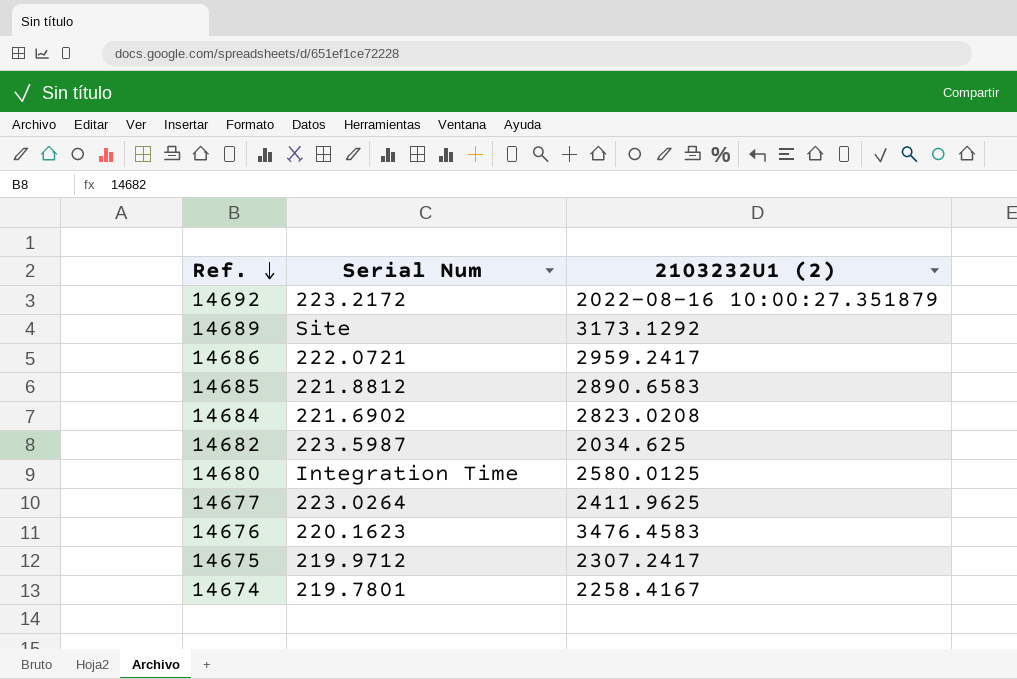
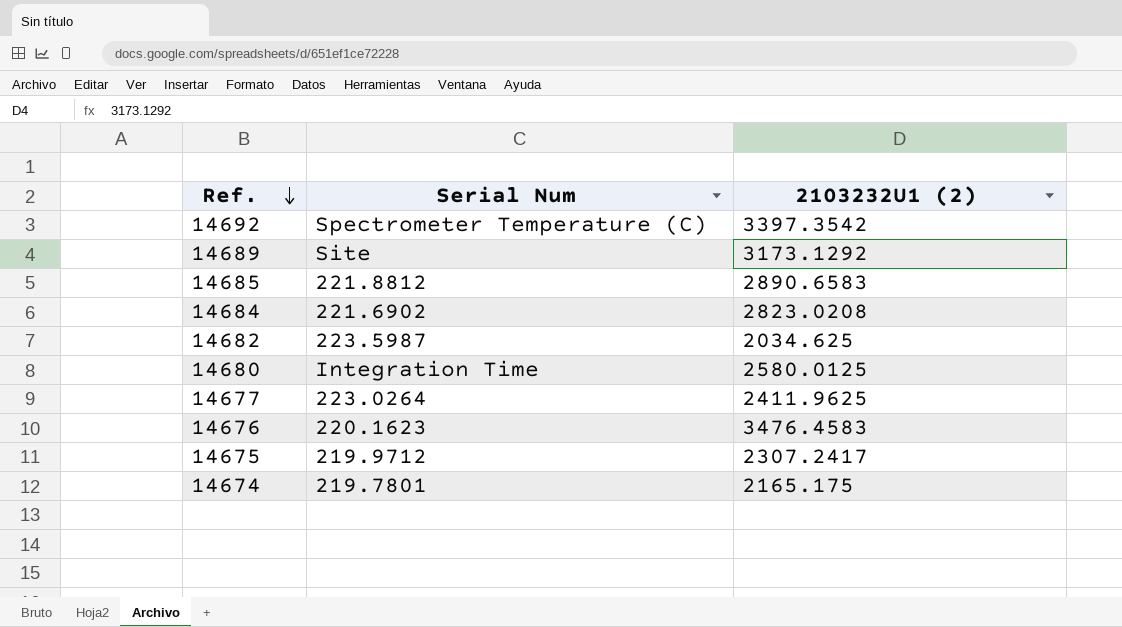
row 14686: 222.0721 | 2959.2417 -> none
14692 | Serial Num: 223.2172 -> Spectrometer Temperature (C)
14692 | 2103232U1 (2): 2022-08-16 10:00:27.351879 -> 3397.3542
14674 | 2103232U1 (2): 2258.4167 -> 2165.175

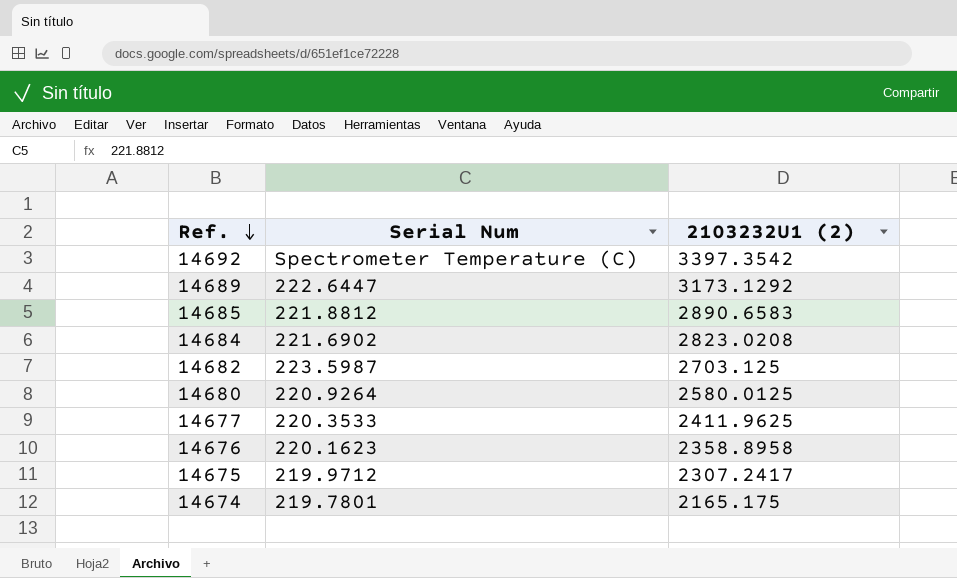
14689 | Serial Num: Site -> 222.6447
14682 | 2103232U1 (2): 2034.625 -> 2703.125
14680 | Serial Num: Integration Time -> 220.9264
14677 | Serial Num: 223.0264 -> 220.3533
14676 | 2103232U1 (2): 3476.4583 -> 2358.8958

